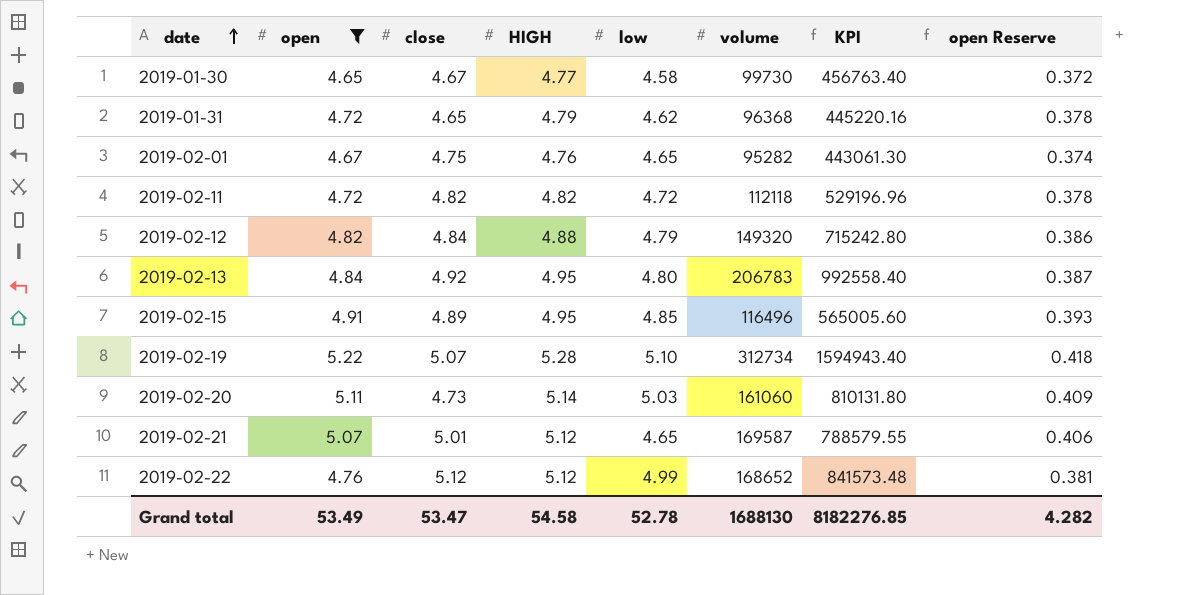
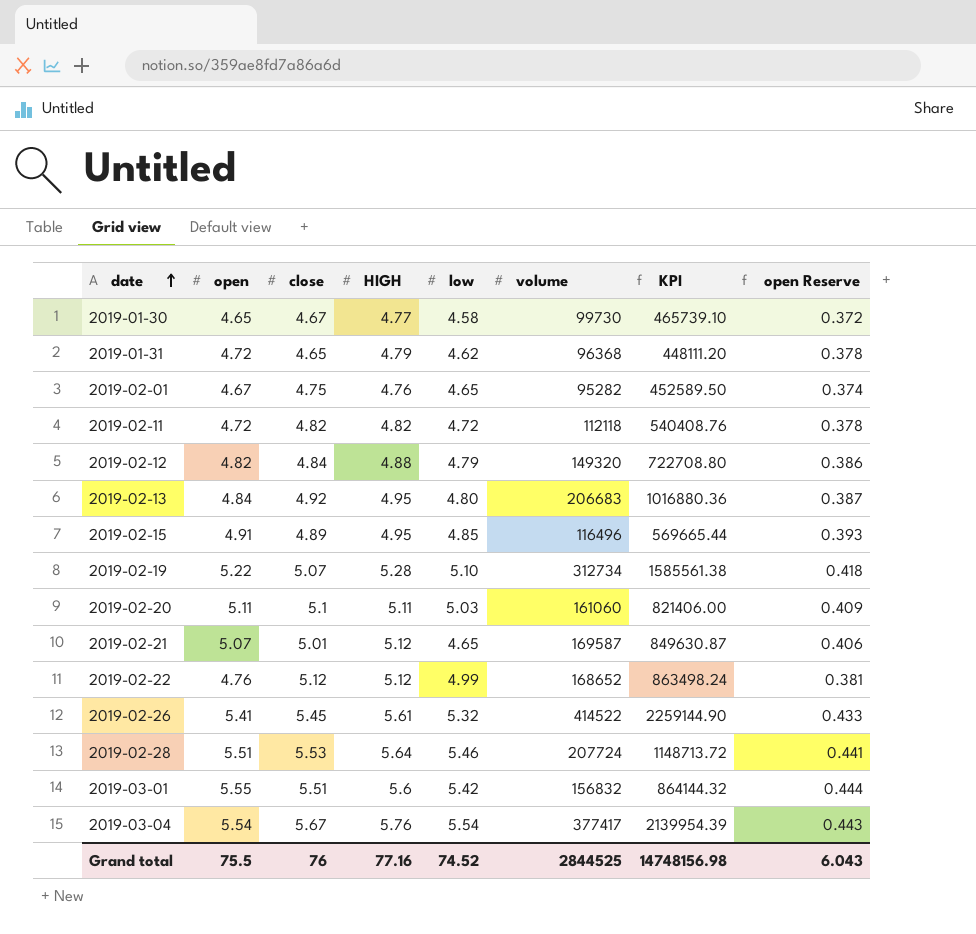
filter: open <= 5.22 -> none
column KPI | formula: [low] * [volume] -> [close] * [volume]
2019-02-13 | volume: 206783 -> 206683
2019-02-20 | close: 4.73 -> 5.1
2019-02-20 | HIGH: 5.14 -> 5.11
Grand total | open: 53.49 -> 75.5
Grand total | close: 53.47 -> 76
Grand total | HIGH: 54.58 -> 77.16
Grand total | low: 52.78 -> 74.52
Grand total | volume: 1688130 -> 2844525
Grand total | KPI: 8182276.85 -> 14748156.98
Grand total | open Reserve: 4.282 -> 6.043

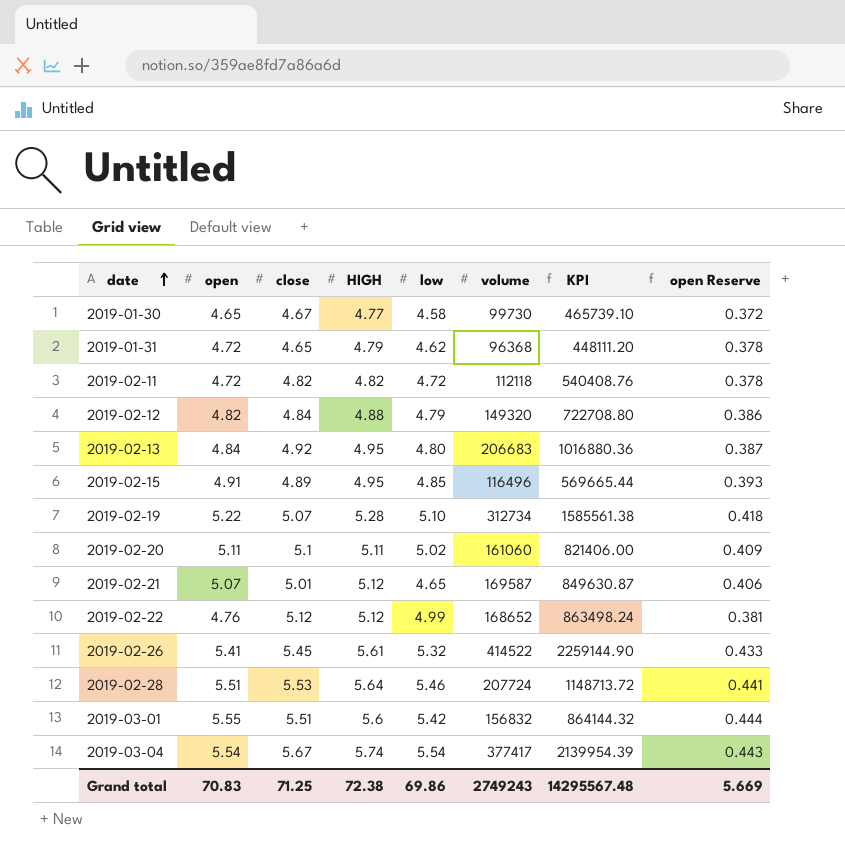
row 2019-02-01: 4.67 | 4.75 | 4.76 | 4.65 | 95282 | 452589.50 | 0.374 -> none
2019-02-20 | low: 5.03 -> 5.02
2019-03-04 | HIGH: 5.76 -> 5.74
Grand total | open: 75.5 -> 70.83
Grand total | close: 76 -> 71.25
Grand total | HIGH: 77.16 -> 72.38
Grand total | low: 74.52 -> 69.86
Grand total | volume: 2844525 -> 2749243
Grand total | KPI: 14748156.98 -> 14295567.48
Grand total | open Reserve: 6.043 -> 5.669

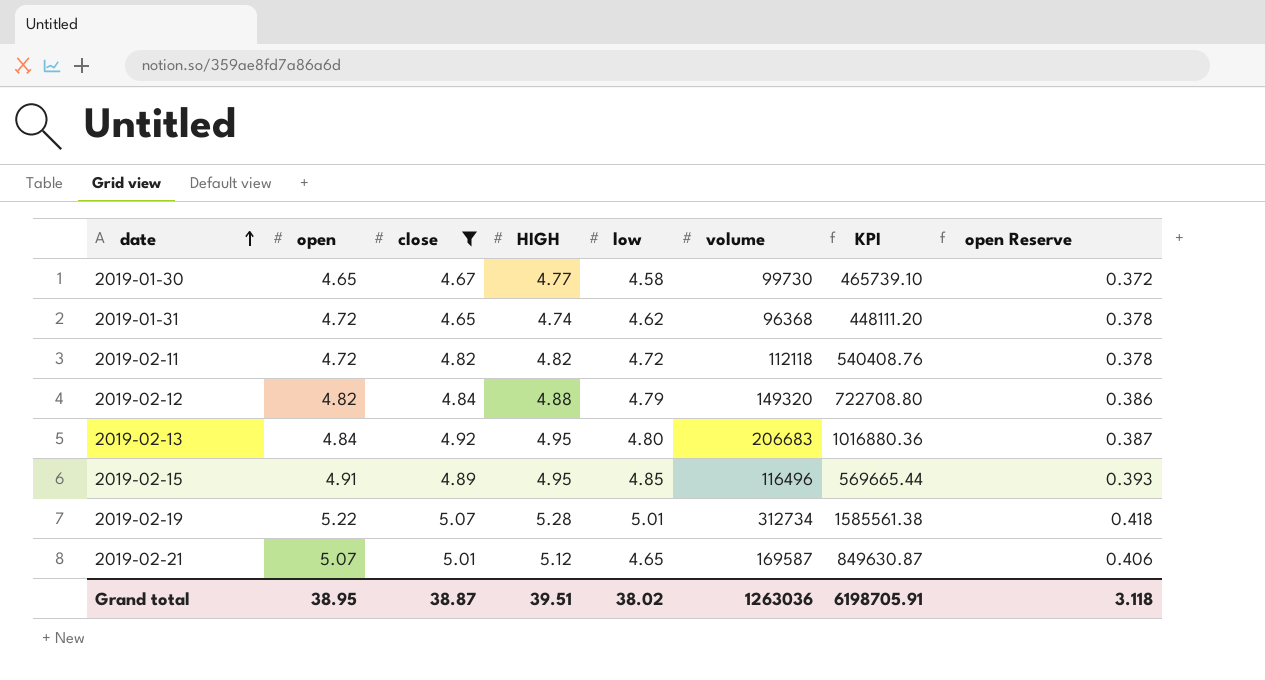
filter: none -> close <= 5.07
2019-01-31 | HIGH: 4.79 -> 4.74
2019-02-19 | low: 5.10 -> 5.01
Grand total | open: 70.83 -> 38.95
Grand total | close: 71.25 -> 38.87
Grand total | HIGH: 72.38 -> 39.51
Grand total | low: 69.86 -> 38.02
Grand total | volume: 2749243 -> 1263036
Grand total | KPI: 14295567.48 -> 6198705.91
Grand total | open Reserve: 5.669 -> 3.118

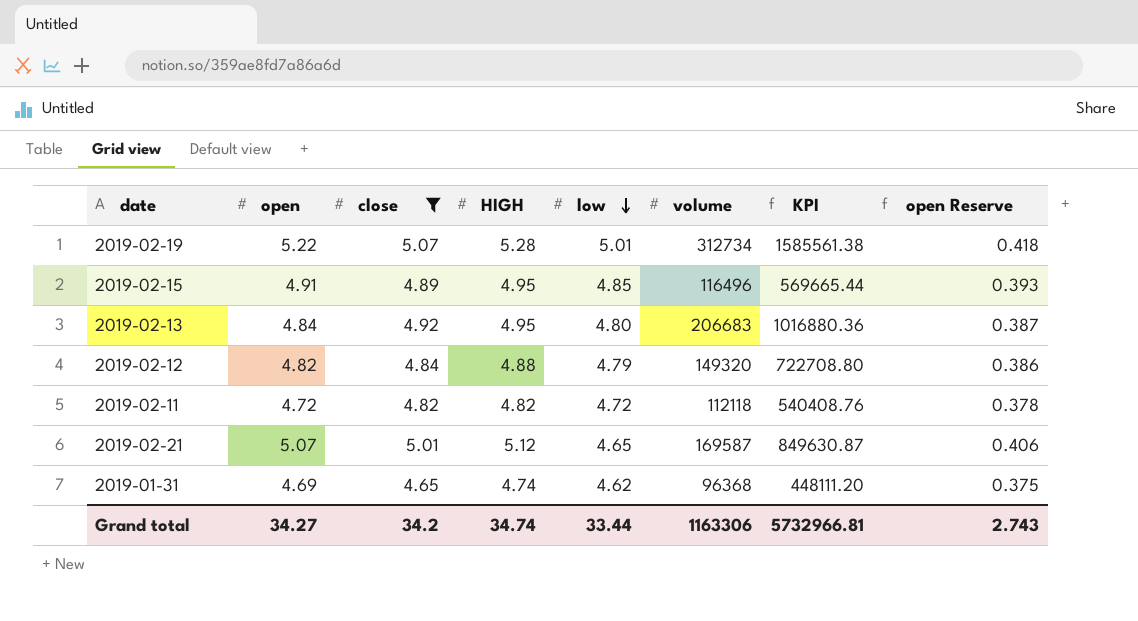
row order: date ascending -> low descending
row 2019-01-30: 4.65 | 4.67 | 4.77 | 4.58 | 99730 | 465739.10 | 0.372 -> none
2019-01-31 | open: 4.72 -> 4.69
2019-01-31 | open Reserve: 0.378 -> 0.375
Grand total | open: 38.95 -> 34.27
Grand total | close: 38.87 -> 34.2
Grand total | HIGH: 39.51 -> 34.74
Grand total | low: 38.02 -> 33.44
Grand total | volume: 1263036 -> 1163306
Grand total | KPI: 6198705.91 -> 5732966.81
Grand total | open Reserve: 3.118 -> 2.743

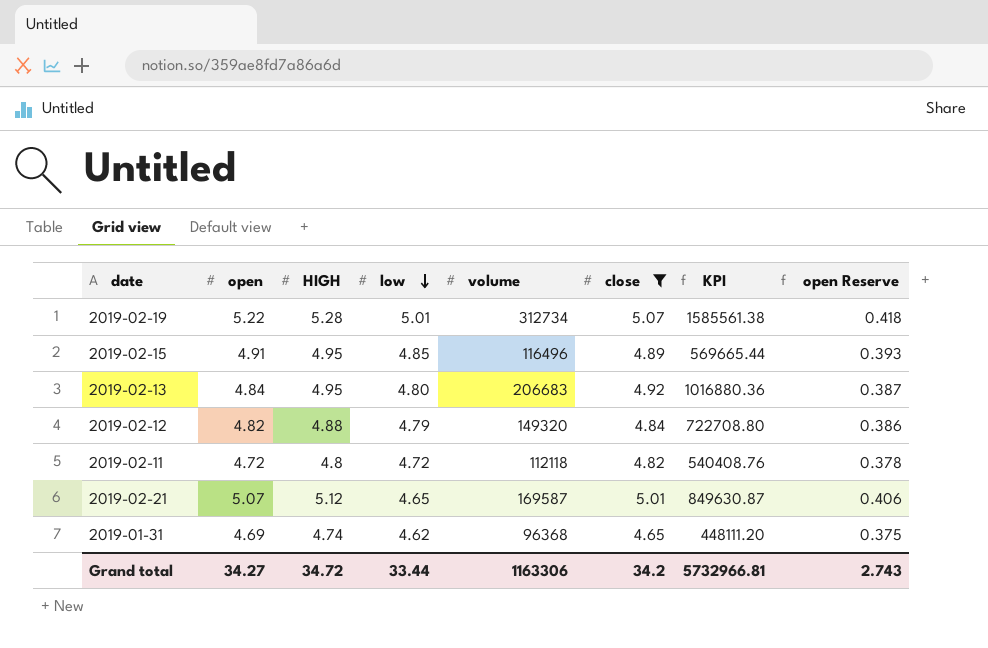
column close | position: 3 -> 6
2019-02-11 | HIGH: 4.82 -> 4.8
Grand total | HIGH: 34.74 -> 34.72

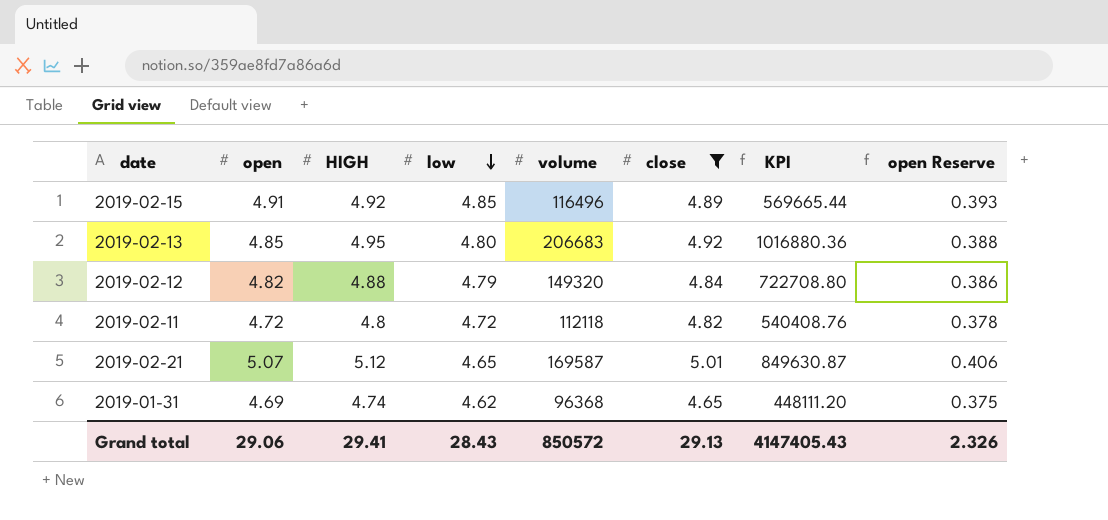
row 2019-02-19: 5.22 | 5.28 | 5.01 | 312734 | 5.07 | 1585561.38 | 0.418 -> none
2019-02-15 | HIGH: 4.95 -> 4.92
2019-02-13 | open: 4.84 -> 4.85
2019-02-13 | open Reserve: 0.387 -> 0.388
Grand total | open: 34.27 -> 29.06
Grand total | HIGH: 34.72 -> 29.41
Grand total | low: 33.44 -> 28.43
Grand total | volume: 1163306 -> 850572
Grand total | close: 34.2 -> 29.13
Grand total | KPI: 5732966.81 -> 4147405.43
Grand total | open Reserve: 2.743 -> 2.326

